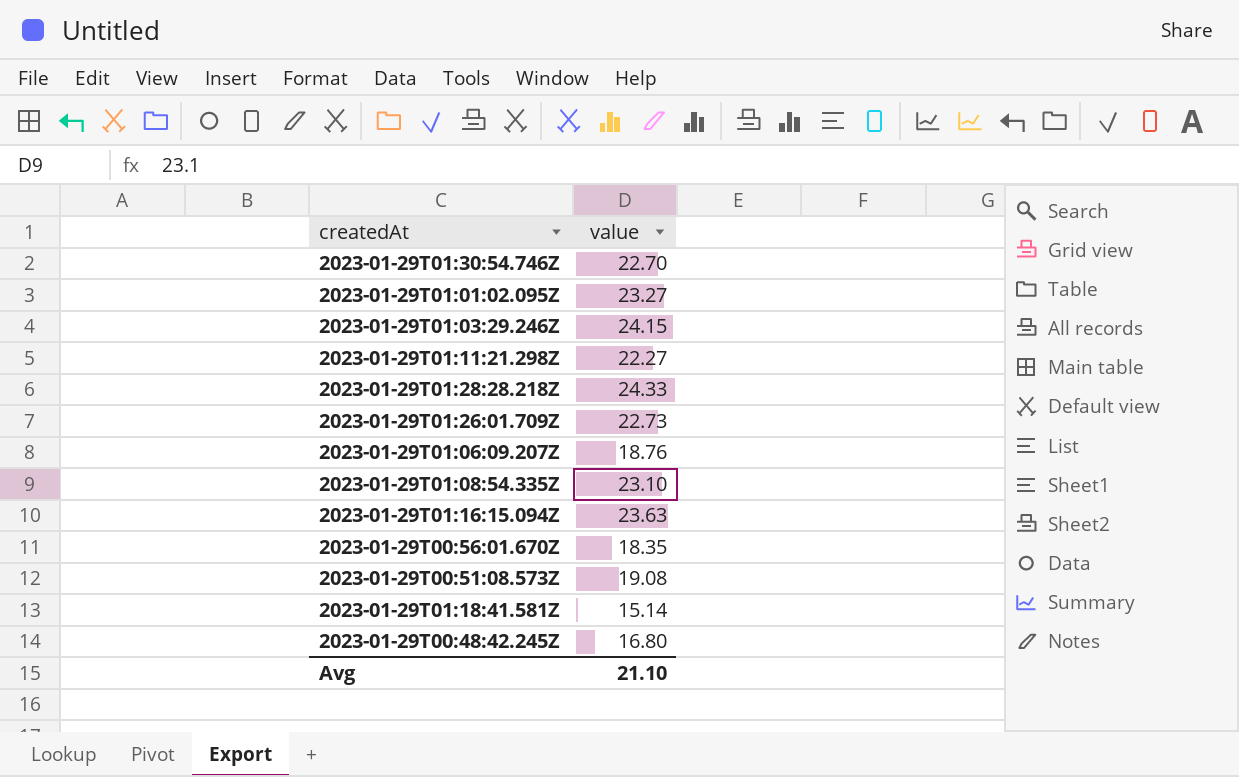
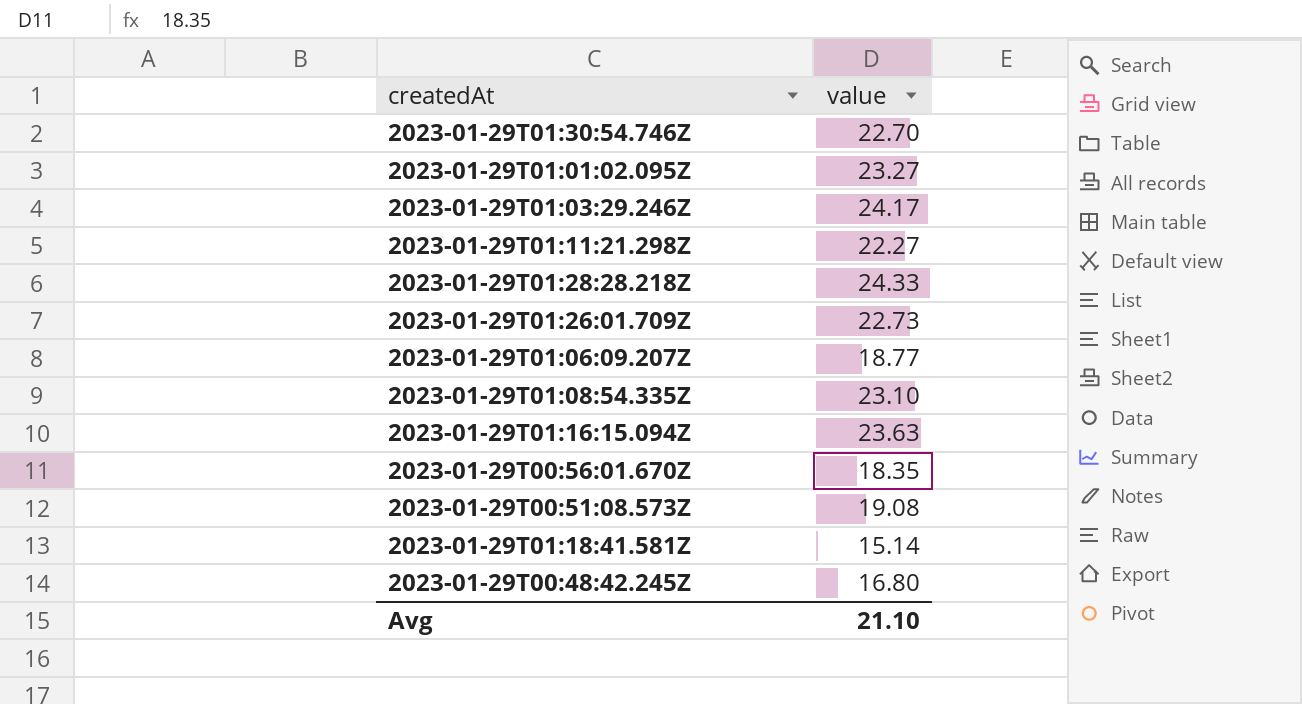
2023-01-29T01:03:29.246Z | value: 24.15 -> 24.17
2023-01-29T01:06:09.207Z | value: 18.76 -> 18.77

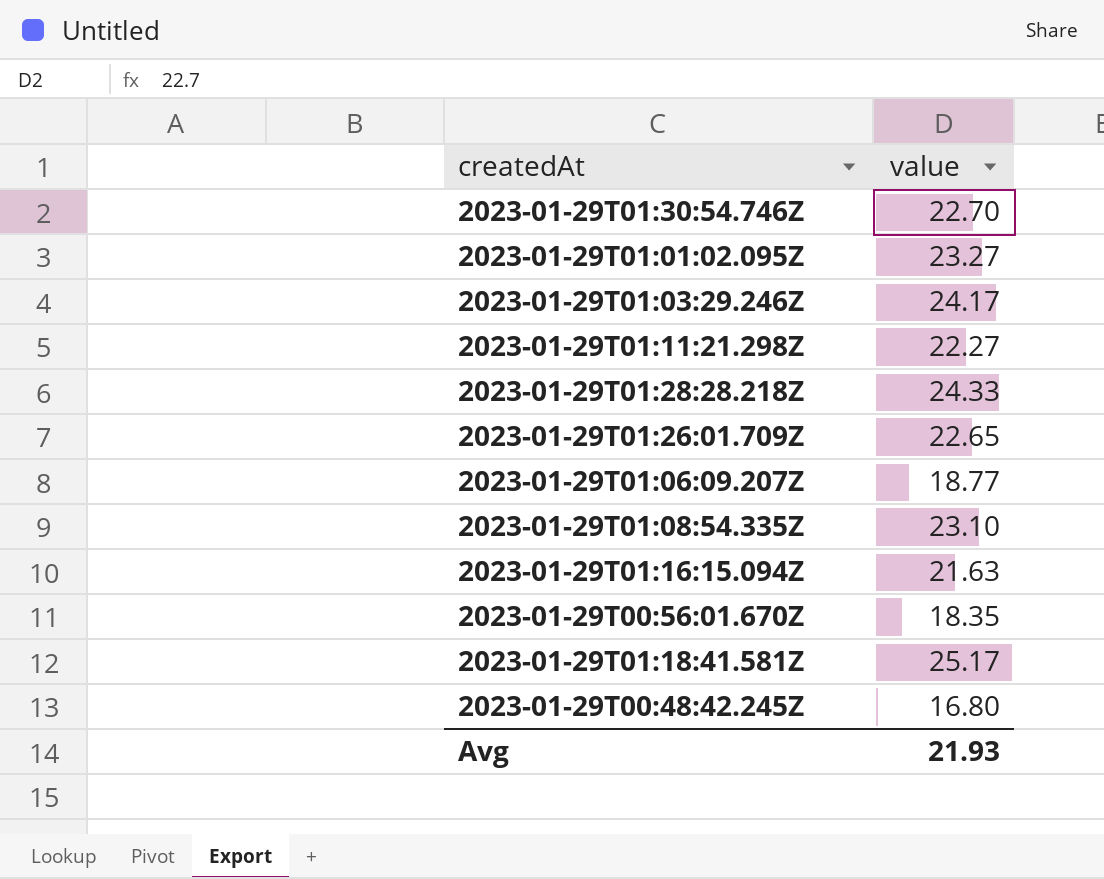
row 2023-01-29T00:51:08.573Z: 19.08 -> none
2023-01-29T01:26:01.709Z | value: 22.73 -> 22.65
2023-01-29T01:16:15.094Z | value: 23.63 -> 21.63
2023-01-29T01:18:41.581Z | value: 15.14 -> 25.17
Avg | value: 21.10 -> 21.93

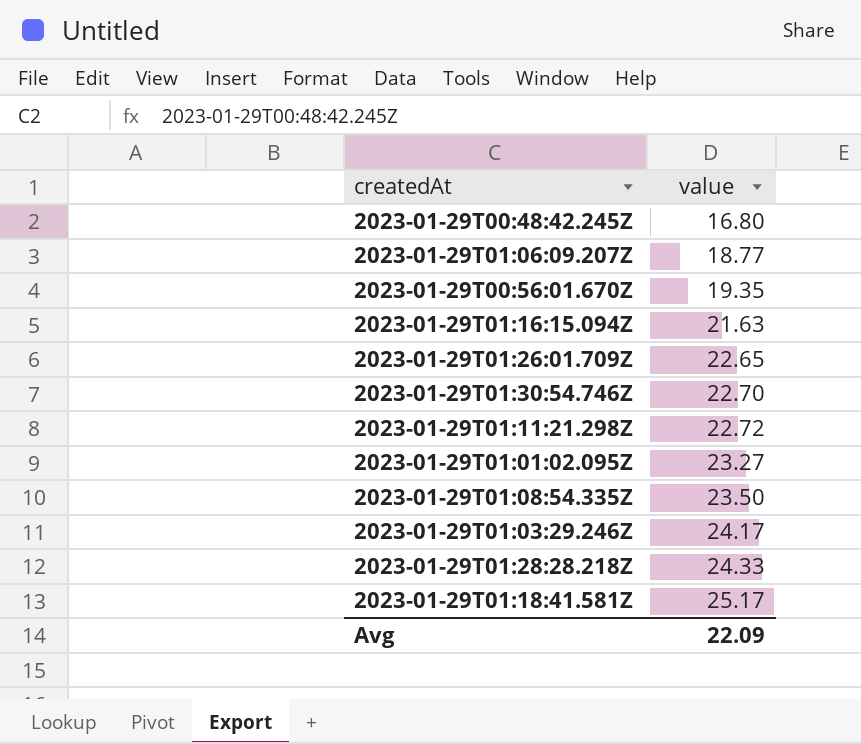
row order: none -> value ascending
2023-01-29T00:56:01.670Z | value: 18.35 -> 19.35
2023-01-29T01:11:21.298Z | value: 22.27 -> 22.72
2023-01-29T01:08:54.335Z | value: 23.10 -> 23.50
Avg | value: 21.93 -> 22.09

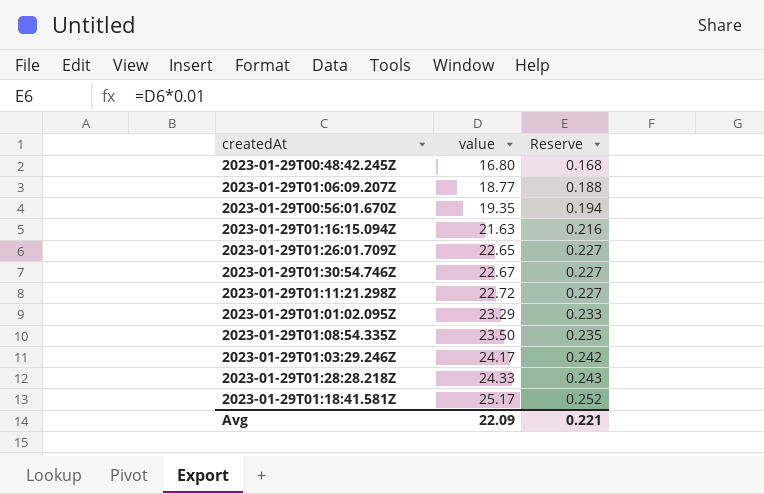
column Reserve | formula: none -> [value] * 0.01
2023-01-29T01:30:54.746Z | value: 22.70 -> 22.67
2023-01-29T01:01:02.095Z | value: 23.27 -> 23.29

